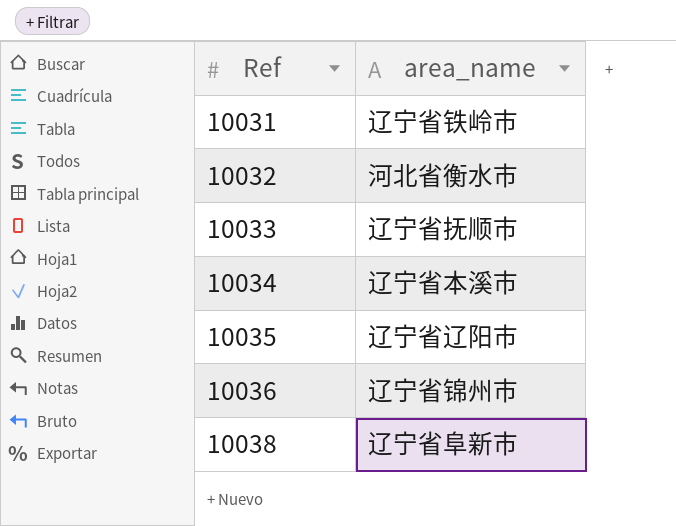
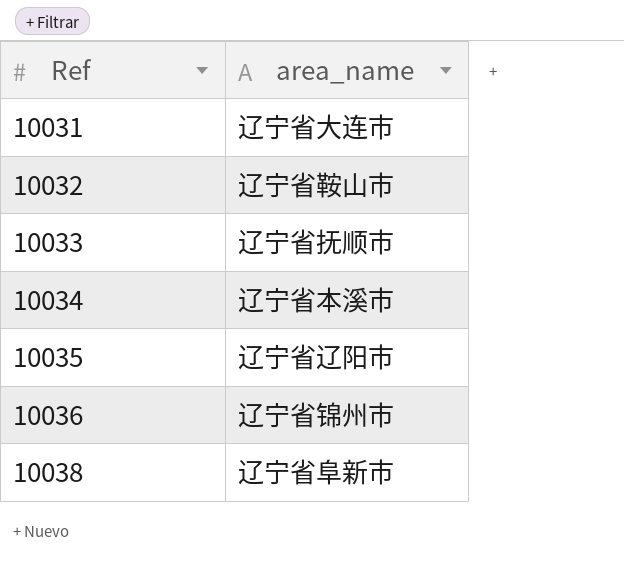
10031 | area_name: 辽宁省铁岭市 -> 辽宁省大连市
10032 | area_name: 河北省衡水市 -> 辽宁省鞍山市

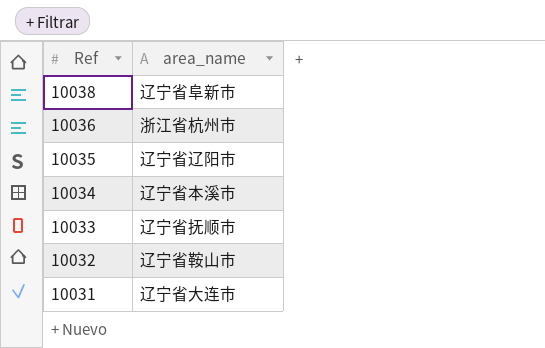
row order: Ref ascending -> Ref descending
10036 | area_name: 辽宁省锦州市 -> 浙江省杭州市

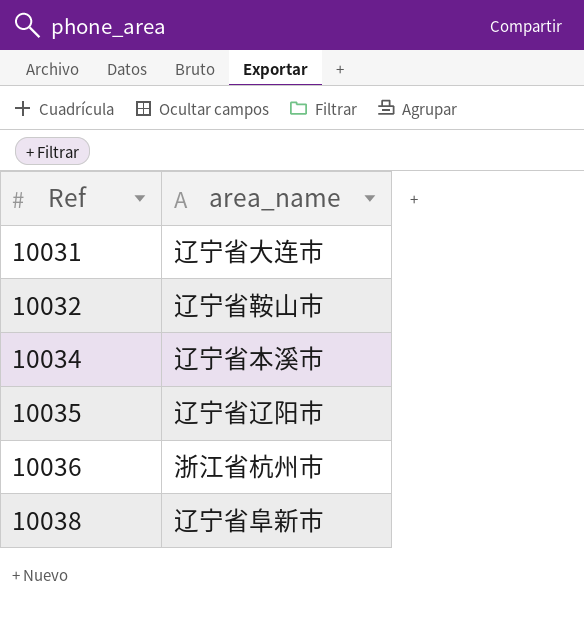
row order: Ref descending -> Ref ascending
row 10033: 辽宁省抚顺市 -> none

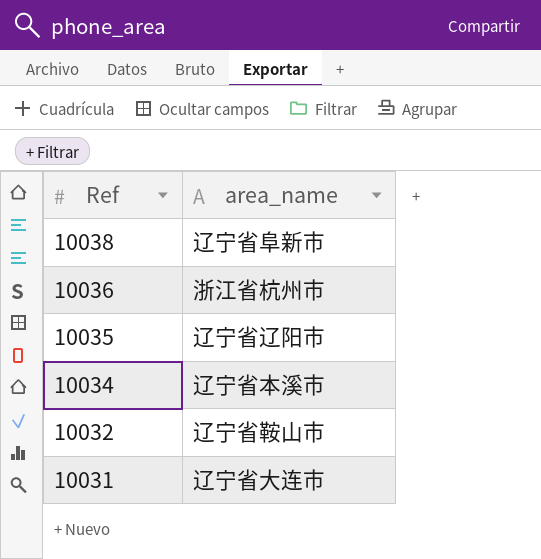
row order: Ref ascending -> Ref descending

